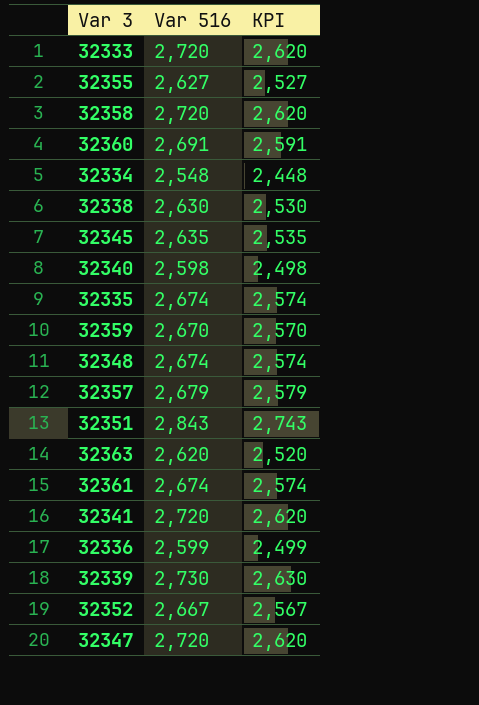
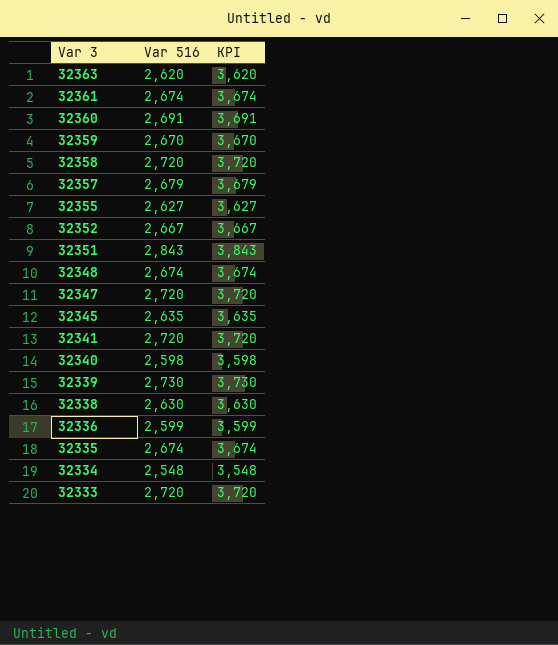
row order: none -> Var 3 descending
column KPI | formula: [Var 516] - 100 -> [Var 516] + 1000

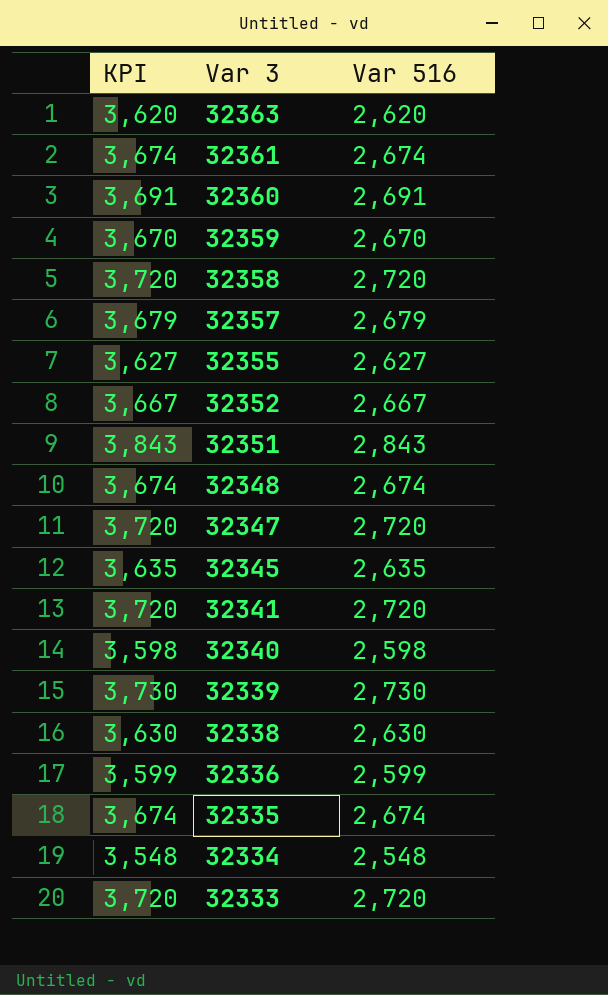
column KPI | position: 3 -> 1

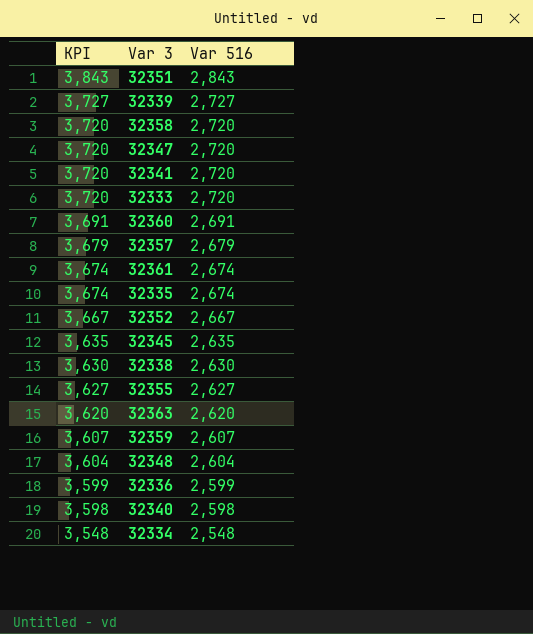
row order: Var 3 descending -> KPI descending
32339 | KPI: 3,730 -> 3,727
32339 | Var 516: 2,730 -> 2,727
32359 | KPI: 3,670 -> 3,607
32359 | Var 516: 2,670 -> 2,607
32348 | KPI: 3,674 -> 3,604
32348 | Var 516: 2,674 -> 2,604

